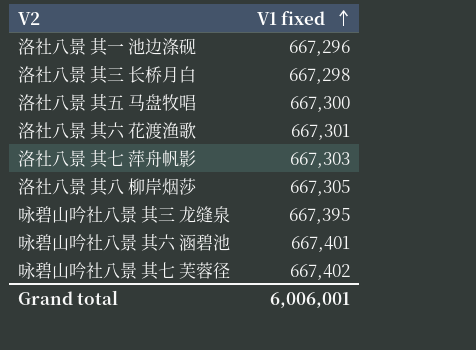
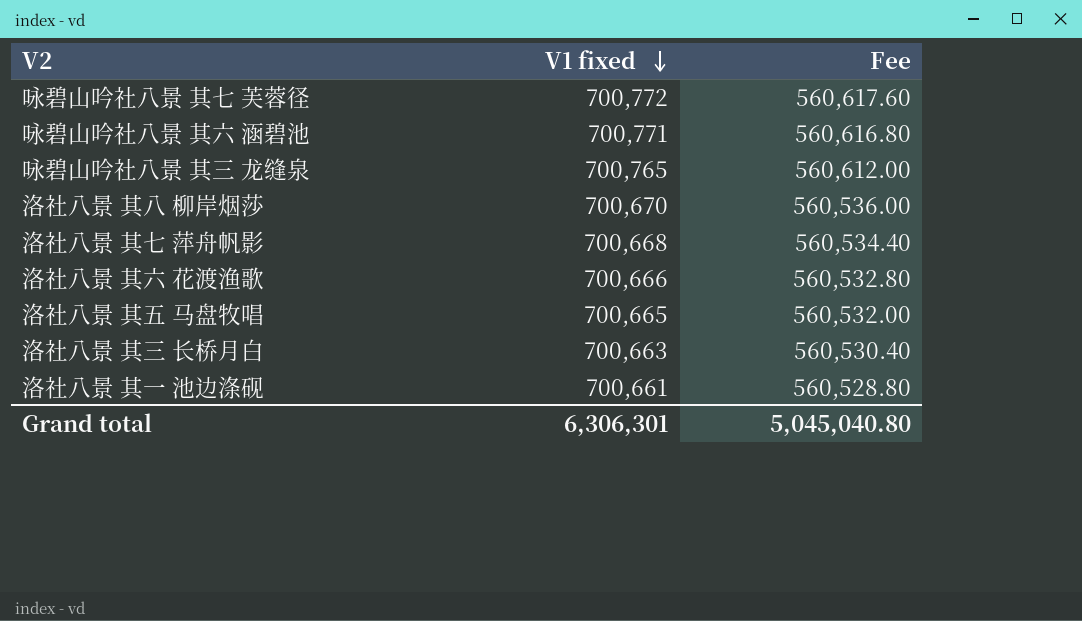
row order: V1 fixed ascending -> V1 fixed descending
column Fee | formula: none -> [V1 fixed] * 0.8
咏碧山吟社八景 其七 芙蓉径 | V1 fixed: 667,402 -> 700,772
咏碧山吟社八景 其六 涵碧池 | V1 fixed: 667,401 -> 700,771
咏碧山吟社八景 其三 龙缝泉 | V1 fixed: 667,395 -> 700,765
洛社八景 其八 柳岸烟莎 | V1 fixed: 667,305 -> 700,670
洛社八景 其七 萍舟帆影 | V1 fixed: 667,303 -> 700,668
洛社八景 其六 花渡渔歌 | V1 fixed: 667,301 -> 700,666
洛社八景 其五 马盘牧唱 | V1 fixed: 667,300 -> 700,665
洛社八景 其三 长桥月白 | V1 fixed: 667,298 -> 700,663
洛社八景 其一 池边涤砚 | V1 fixed: 667,296 -> 700,661
Grand total | V1 fixed: 6,006,001 -> 6,306,301

